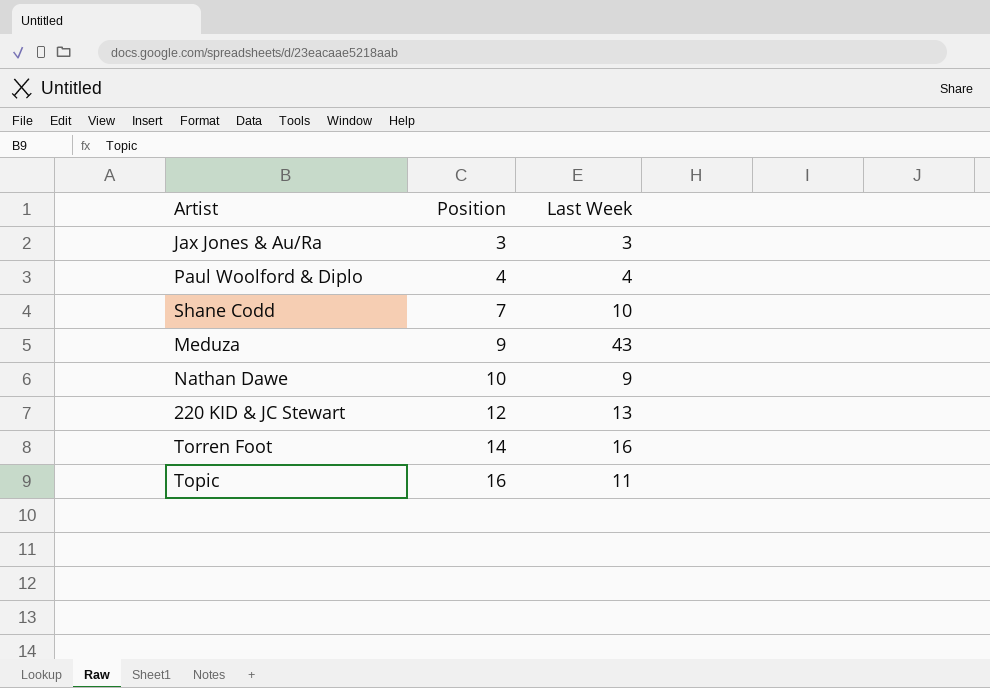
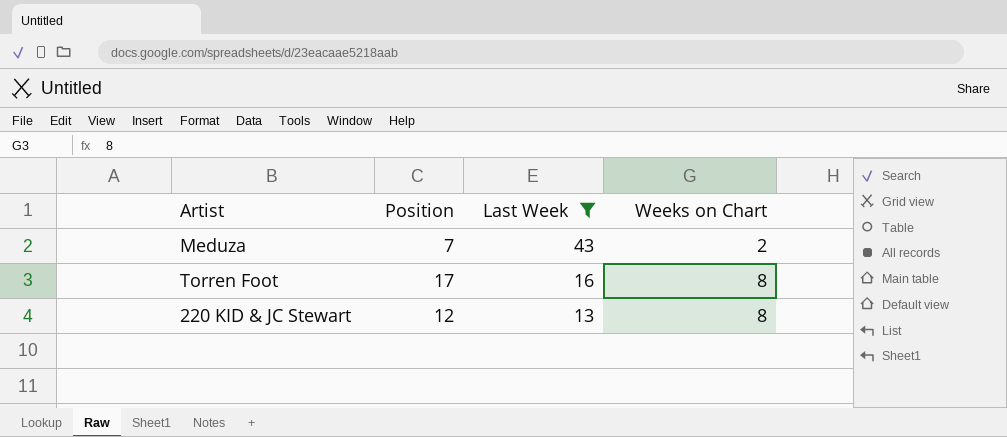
filter: none -> Last Week >= 13
row order: Position ascending -> Last Week descending
column Weeks on Chart | position: none -> 4
Meduza | Position: 9 -> 7
Torren Foot | Position: 14 -> 17

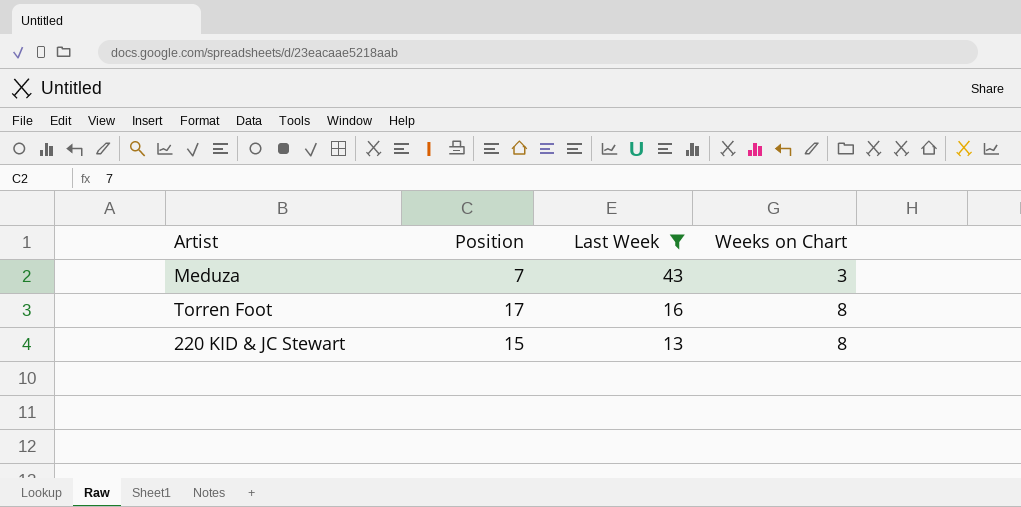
Meduza | Weeks on Chart: 2 -> 3
220 KID & JC Stewart | Position: 12 -> 15

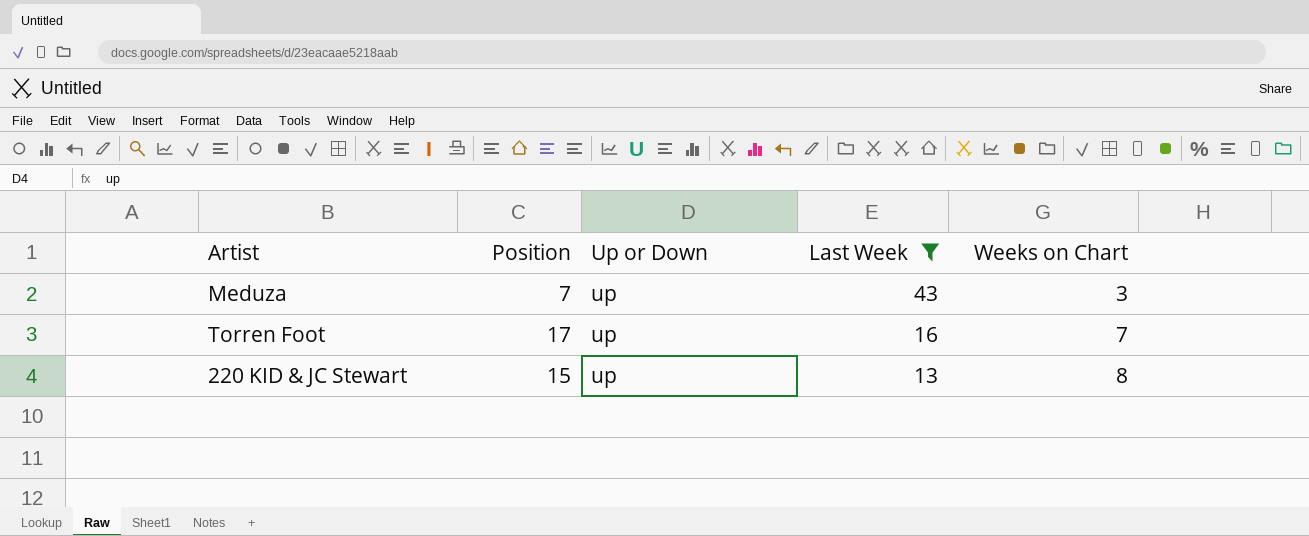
column Up or Down | position: none -> 3
Torren Foot | Weeks on Chart: 8 -> 7

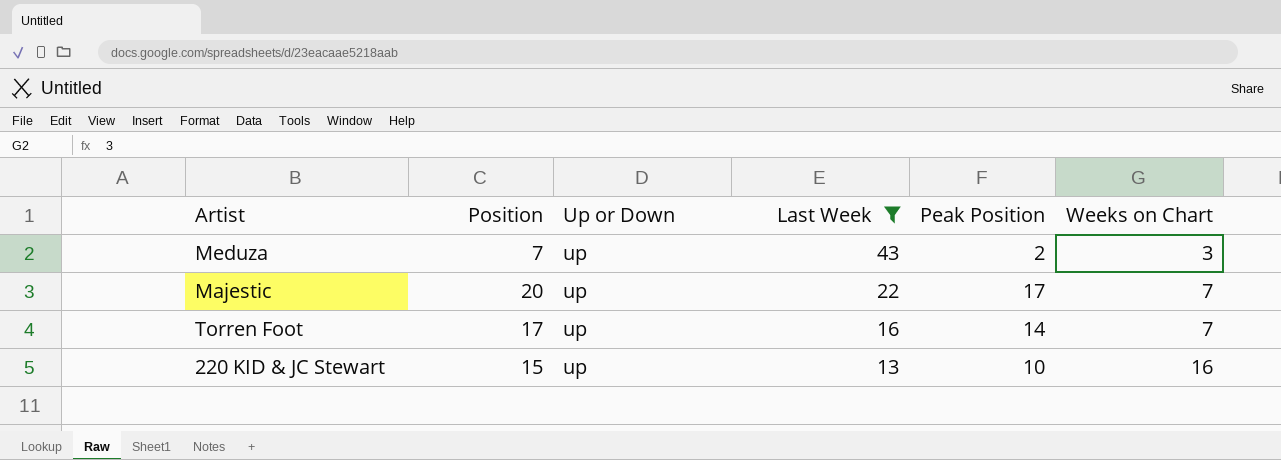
column Peak Position | position: none -> 5
row Majestic: none -> 20 | up | 22 | 17 | 7
220 KID & JC Stewart | Weeks on Chart: 8 -> 16

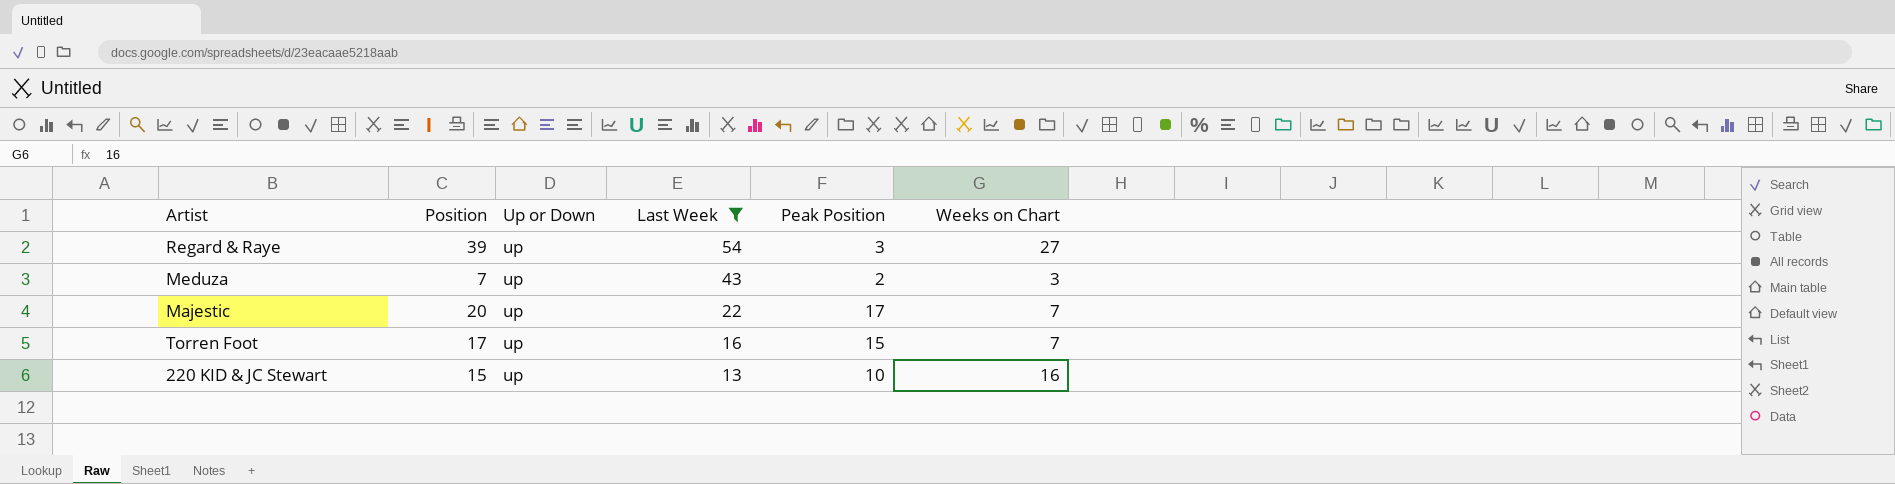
row Regard & Raye: none -> 39 | up | 54 | 3 | 27
Torren Foot | Peak Position: 14 -> 15

